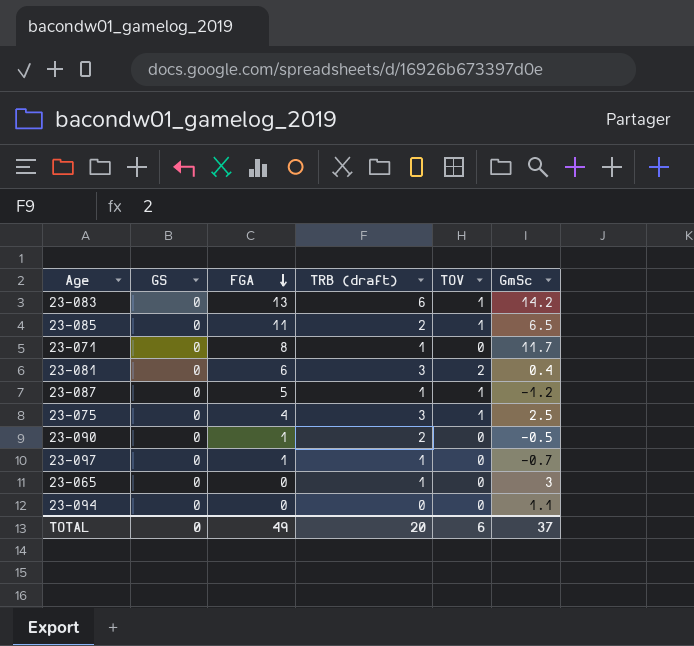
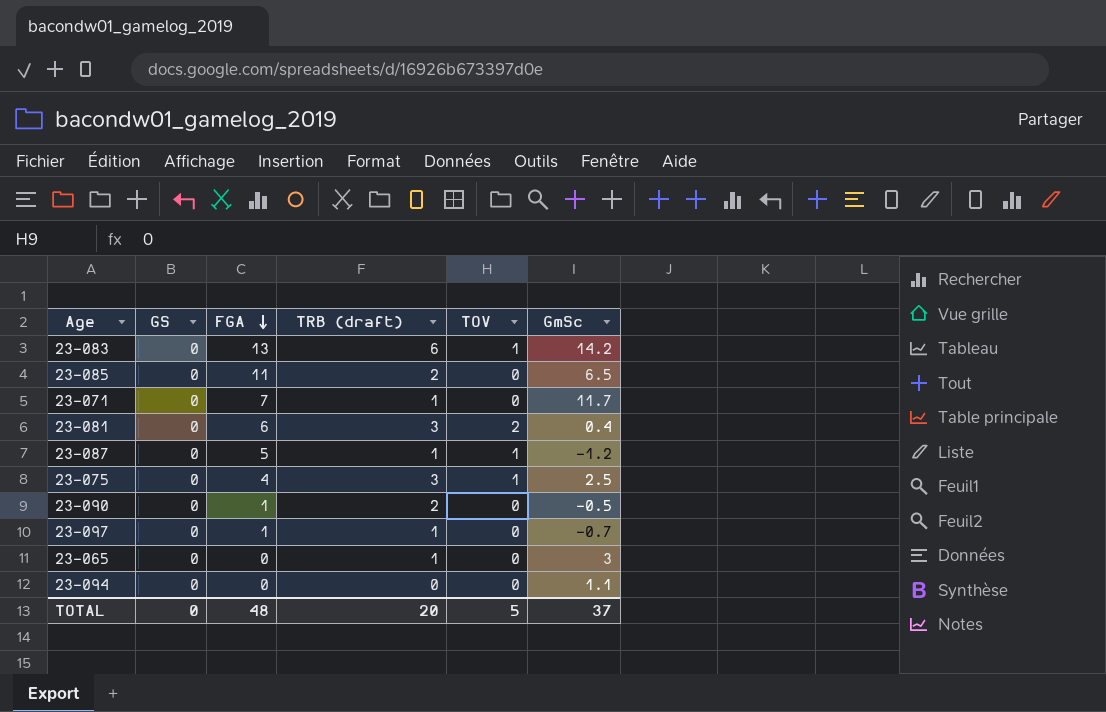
23-085 | TOV: 1 -> 0
23-071 | FGA: 8 -> 7
TOTAL | FGA: 49 -> 48
TOTAL | TOV: 6 -> 5

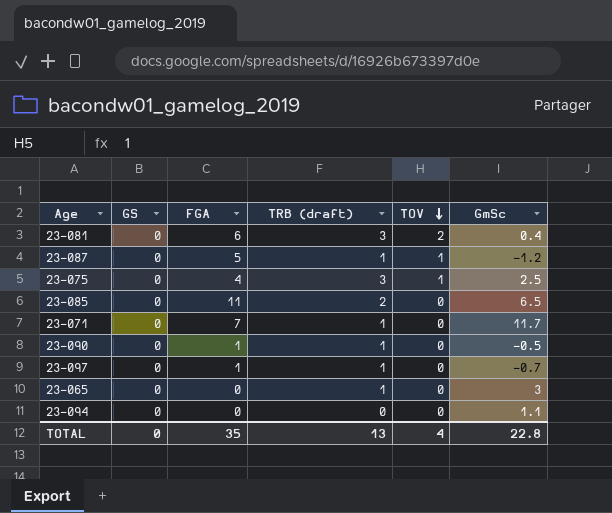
row order: FGA descending -> TOV descending
row 23-083: 0 | 13 | 6 | 1 | 14.2 -> none
23-090 | TRB (draft): 2 -> 1
TOTAL | FGA: 48 -> 35
TOTAL | TRB (draft): 20 -> 13
TOTAL | TOV: 5 -> 4
TOTAL | GmSc: 37 -> 22.8

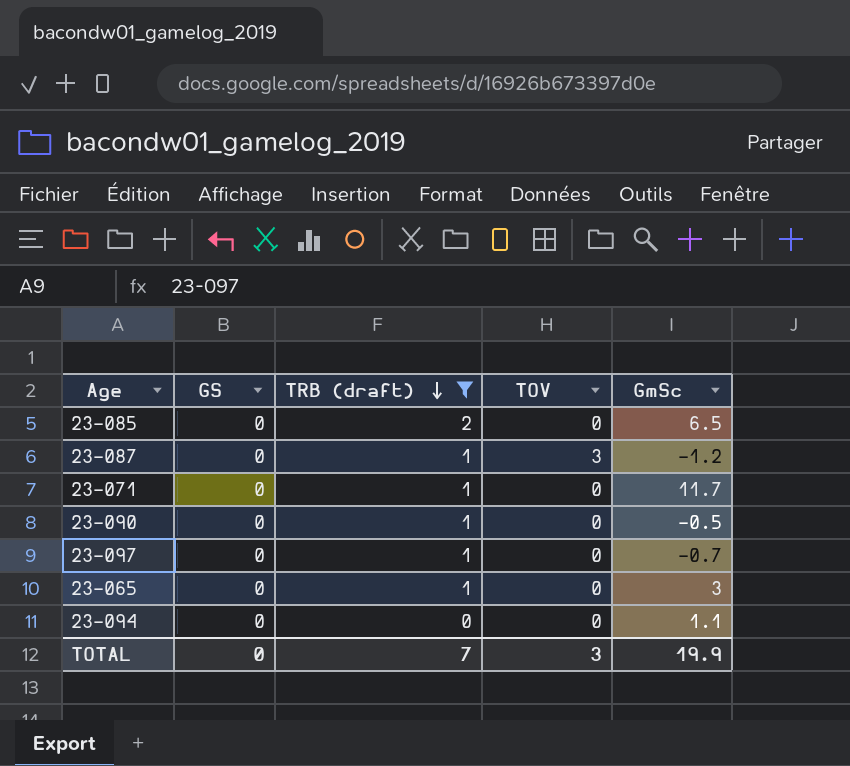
filter: none -> TRB (draft) != 3
row order: TOV descending -> TRB (draft) descending
column FGA | position: 3 -> none
23-087 | TOV: 1 -> 3
TOTAL | TRB (draft): 13 -> 7
TOTAL | TOV: 4 -> 3
TOTAL | GmSc: 22.8 -> 19.9

